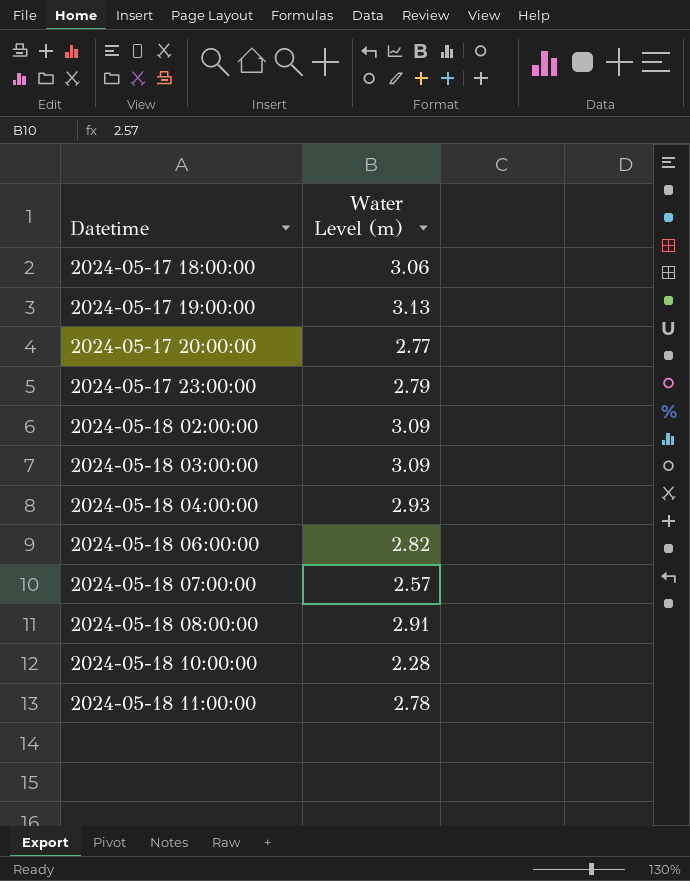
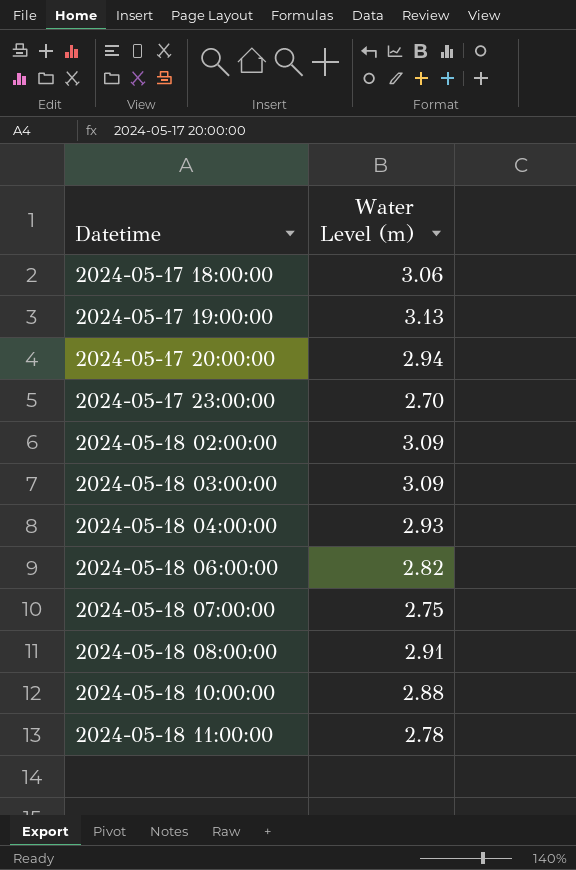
2024-05-17 20:00:00 | Water Level (m): 2.77 -> 2.94
2024-05-17 23:00:00 | Water Level (m): 2.79 -> 2.70
2024-05-18 07:00:00 | Water Level (m): 2.57 -> 2.75
2024-05-18 10:00:00 | Water Level (m): 2.28 -> 2.88

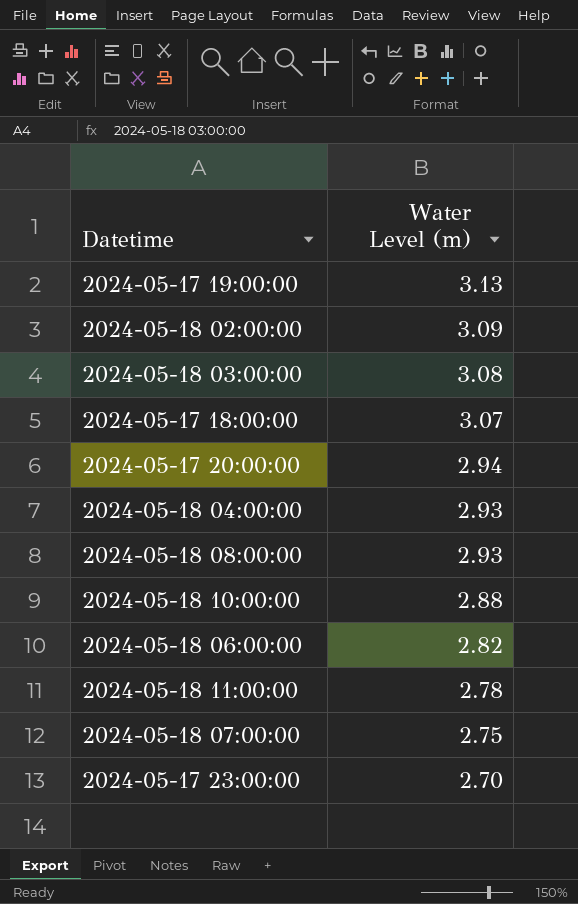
row order: Datetime ascending -> Water Level (m) descending
2024-05-18 03:00:00 | Water Level (m): 3.09 -> 3.08
2024-05-17 18:00:00 | Water Level (m): 3.06 -> 3.07
2024-05-18 08:00:00 | Water Level (m): 2.91 -> 2.93

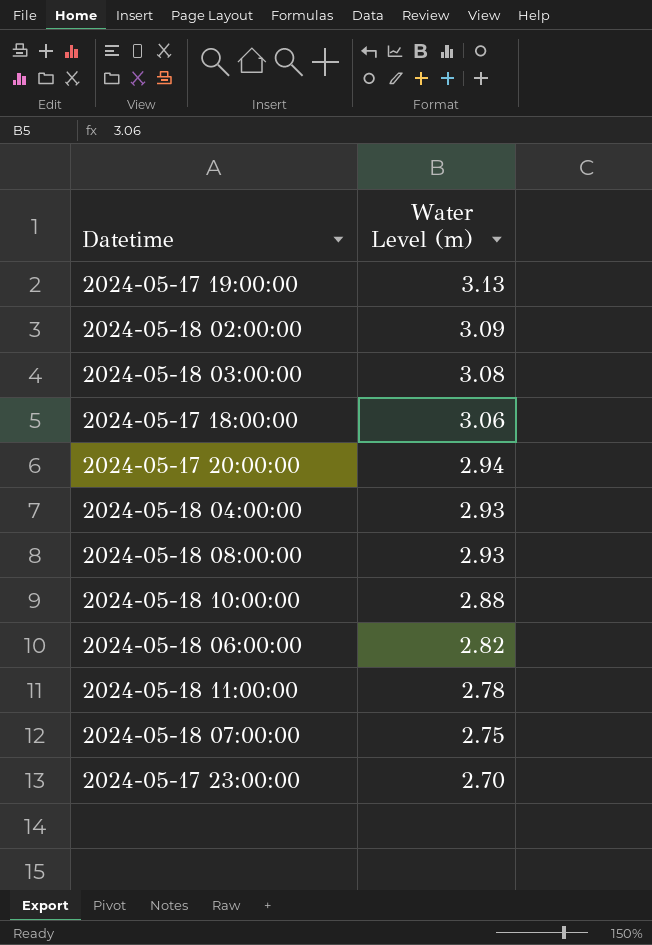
2024-05-17 18:00:00 | Water Level (m): 3.07 -> 3.06

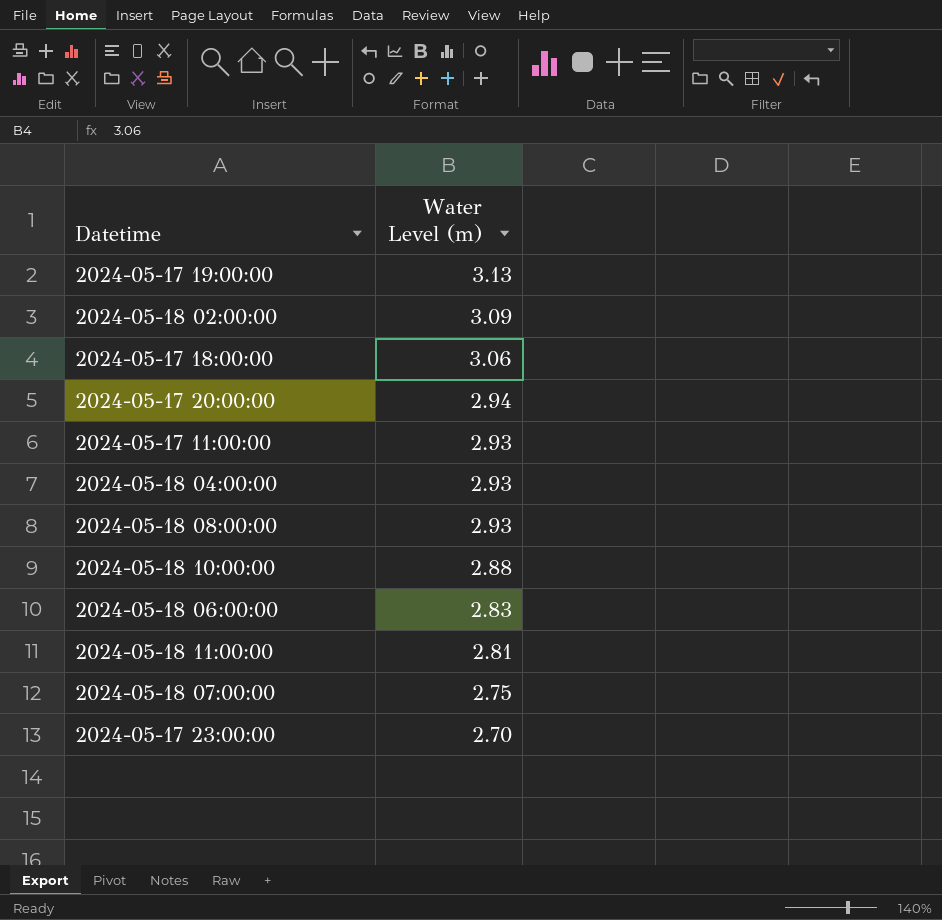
row 2024-05-18 03:00:00: 3.08 -> none
row 2024-05-17 11:00:00: none -> 2.93
2024-05-18 06:00:00 | Water Level (m): 2.82 -> 2.83
2024-05-18 11:00:00 | Water Level (m): 2.78 -> 2.81

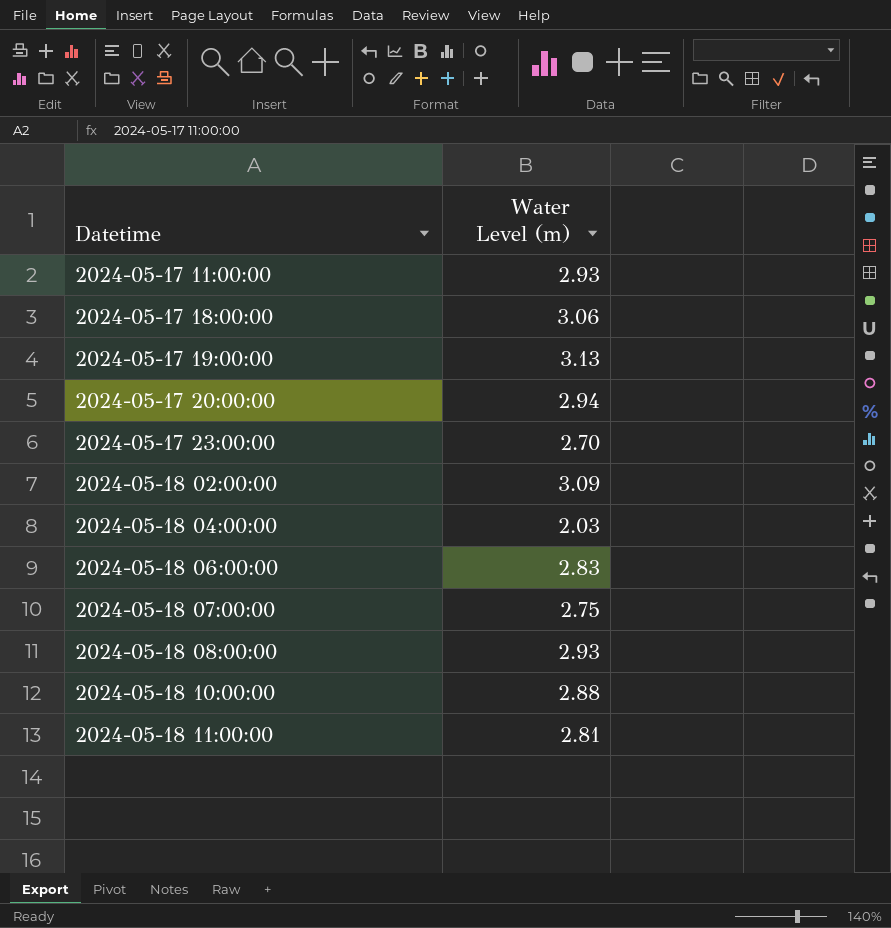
row order: Water Level (m) descending -> Datetime ascending
2024-05-18 04:00:00 | Water Level (m): 2.93 -> 2.03

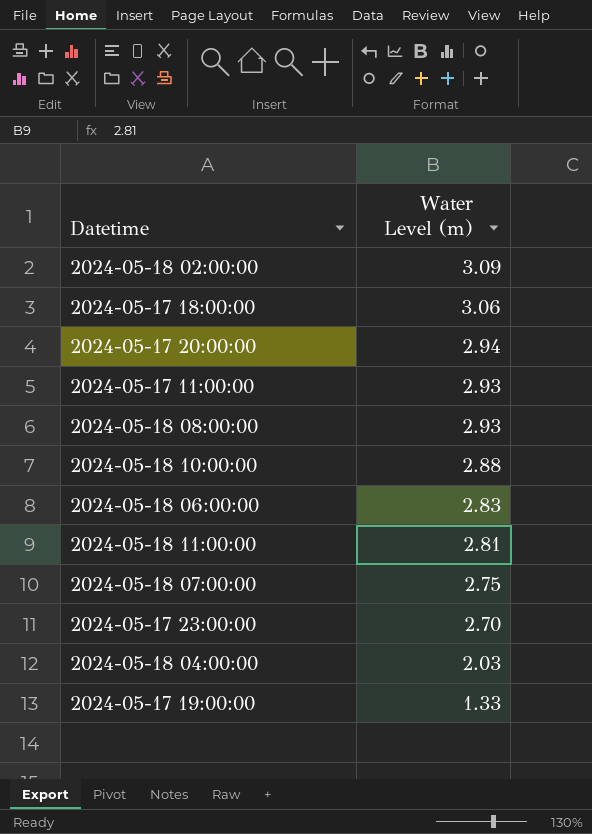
row order: Datetime ascending -> Water Level (m) descending
2024-05-17 19:00:00 | Water Level (m): 3.13 -> 1.33

